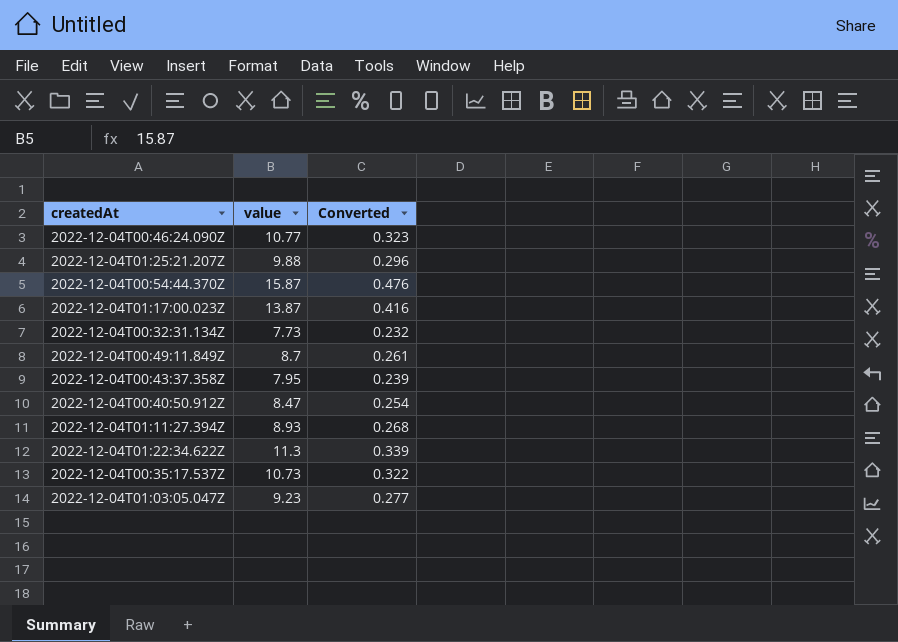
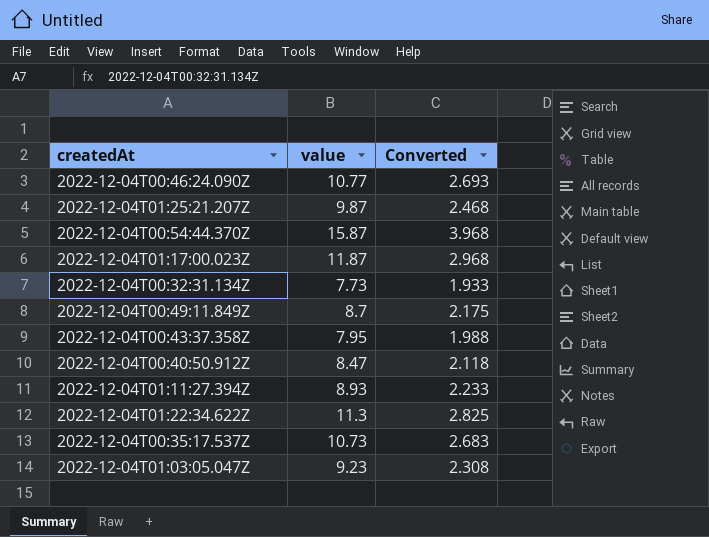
column Converted | formula: [value] * 0.03 -> [value] * 0.25
2022-12-04T01:25:21.207Z | value: 9.88 -> 9.87
2022-12-04T01:17:00.023Z | value: 13.87 -> 11.87

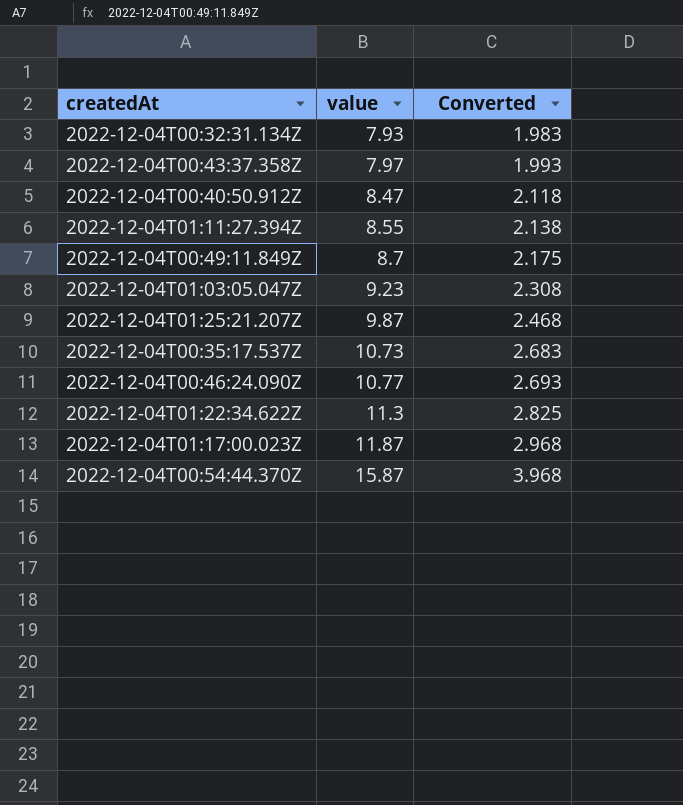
row order: none -> value ascending
2022-12-04T00:32:31.134Z | value: 7.73 -> 7.93
2022-12-04T00:32:31.134Z | Converted: 1.933 -> 1.983
2022-12-04T00:43:37.358Z | value: 7.95 -> 7.97
2022-12-04T00:43:37.358Z | Converted: 1.988 -> 1.993
2022-12-04T01:11:27.394Z | value: 8.93 -> 8.55
2022-12-04T01:11:27.394Z | Converted: 2.233 -> 2.138

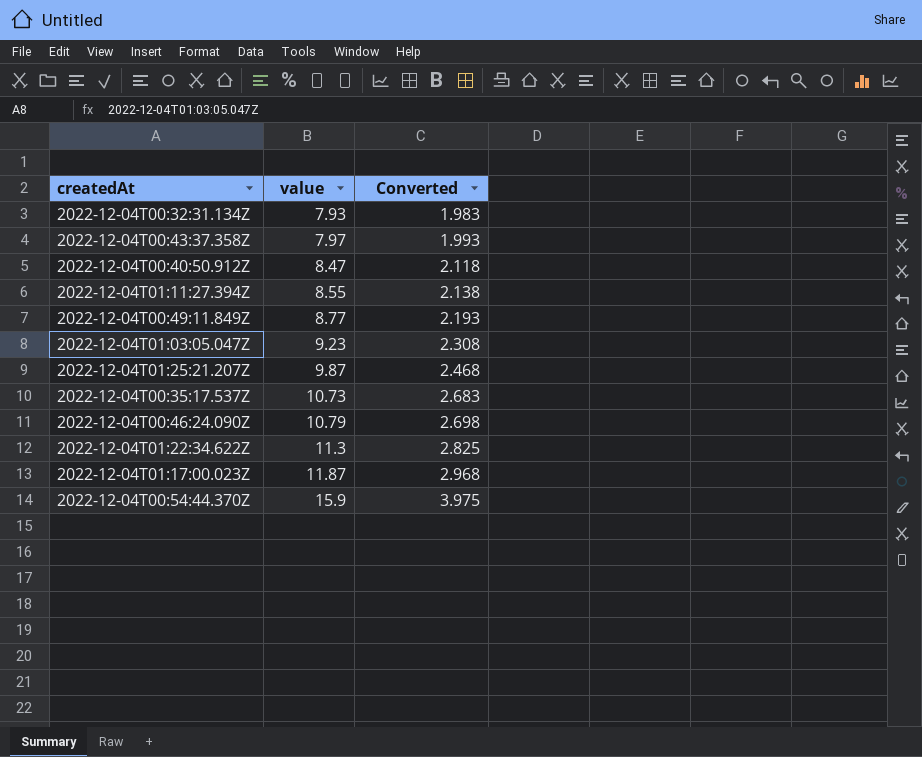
2022-12-04T00:49:11.849Z | value: 8.7 -> 8.77
2022-12-04T00:49:11.849Z | Converted: 2.175 -> 2.193
2022-12-04T00:46:24.090Z | value: 10.77 -> 10.79
2022-12-04T00:46:24.090Z | Converted: 2.693 -> 2.698
2022-12-04T00:54:44.370Z | value: 15.87 -> 15.9
2022-12-04T00:54:44.370Z | Converted: 3.968 -> 3.975

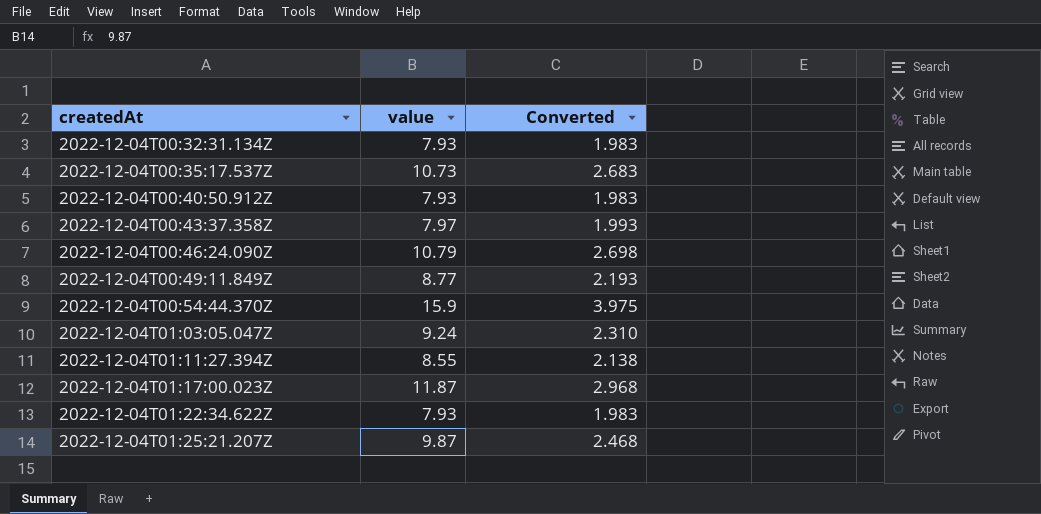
row order: value ascending -> createdAt ascending
2022-12-04T00:40:50.912Z | value: 8.47 -> 7.93
2022-12-04T00:40:50.912Z | Converted: 2.118 -> 1.983
2022-12-04T01:03:05.047Z | value: 9.23 -> 9.24
2022-12-04T01:03:05.047Z | Converted: 2.308 -> 2.310
2022-12-04T01:22:34.622Z | value: 11.3 -> 7.93
2022-12-04T01:22:34.622Z | Converted: 2.825 -> 1.983

